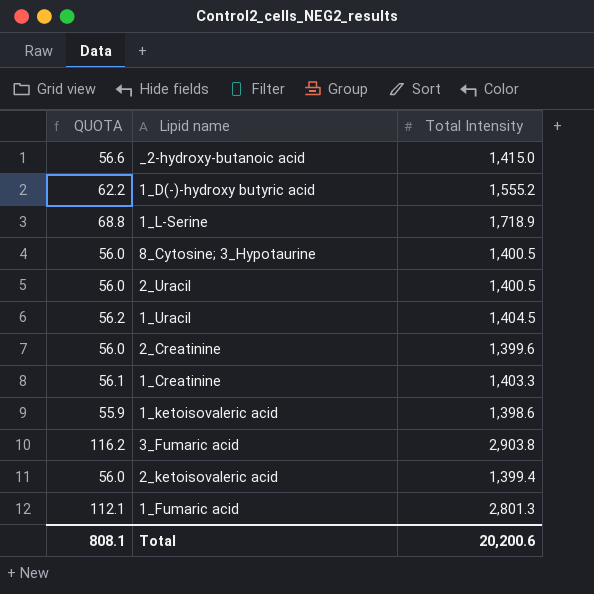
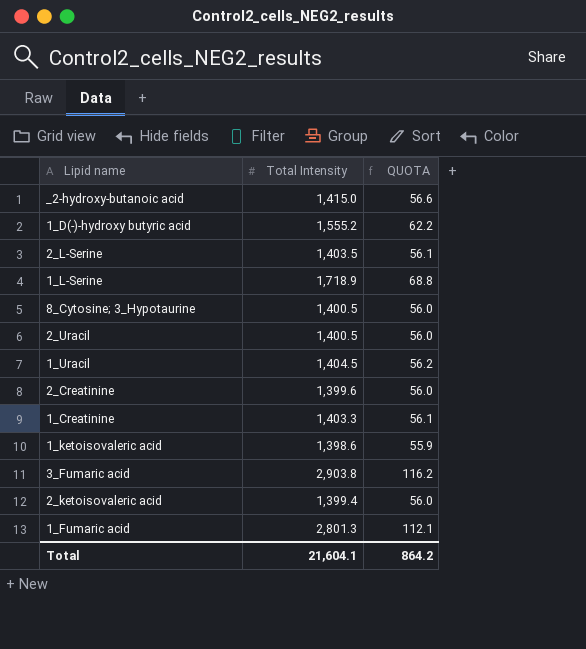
column QUOTA | position: 1 -> 3
row 2_L-Serine: none -> 1,403.5 | 56.1
Total | Total Intensity: 20,200.6 -> 21,604.1
Total | QUOTA: 808.1 -> 864.2

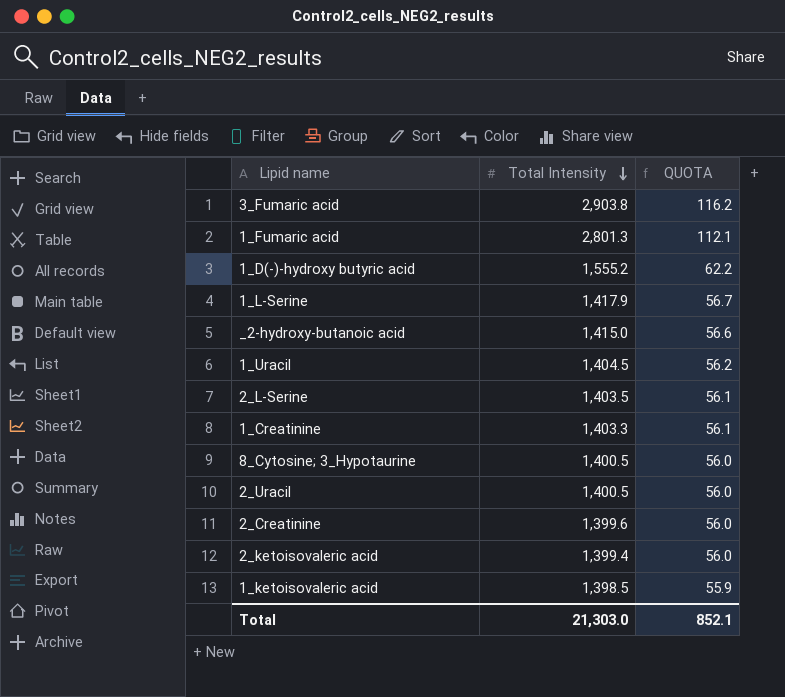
row order: none -> Total Intensity descending
1_L-Serine | Total Intensity: 1,718.9 -> 1,417.9
1_L-Serine | QUOTA: 68.8 -> 56.7
1_ketoisovaleric acid | Total Intensity: 1,398.6 -> 1,398.5
Total | Total Intensity: 21,604.1 -> 21,303.0
Total | QUOTA: 864.2 -> 852.1

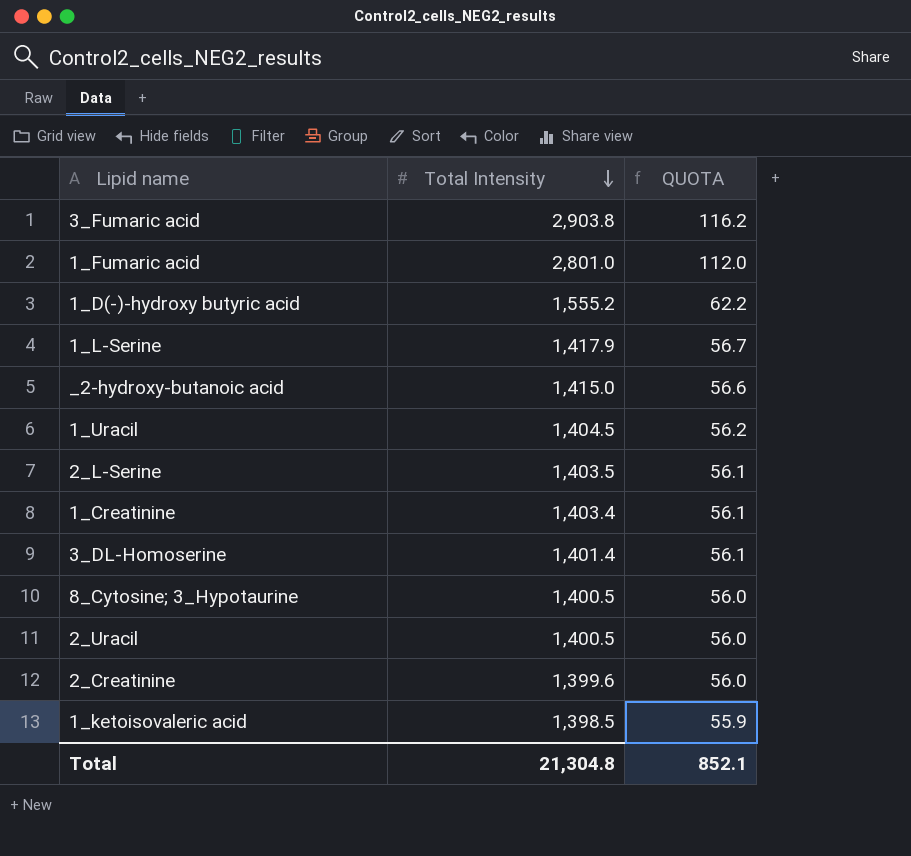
row 2_ketoisovaleric acid: 1,399.4 | 56.0 -> none
1_Fumaric acid | Total Intensity: 2,801.3 -> 2,801.0
1_Fumaric acid | QUOTA: 112.1 -> 112.0
1_Creatinine | Total Intensity: 1,403.3 -> 1,403.4
row 3_DL-Homoserine: none -> 1,401.4 | 56.1
Total | Total Intensity: 21,303.0 -> 21,304.8

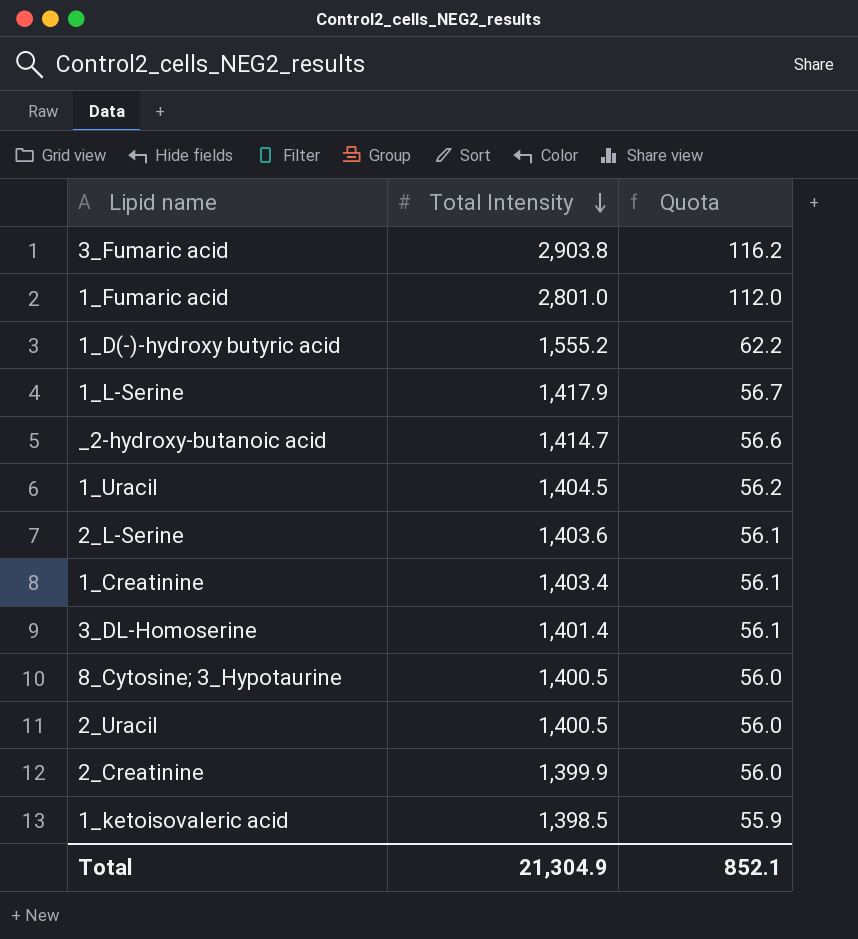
column name: QUOTA -> Quota
_2-hydroxy-butanoic acid | Total Intensity: 1,415.0 -> 1,414.7
2_L-Serine | Total Intensity: 1,403.5 -> 1,403.6
2_Creatinine | Total Intensity: 1,399.6 -> 1,399.9
Total | Total Intensity: 21,304.8 -> 21,304.9

